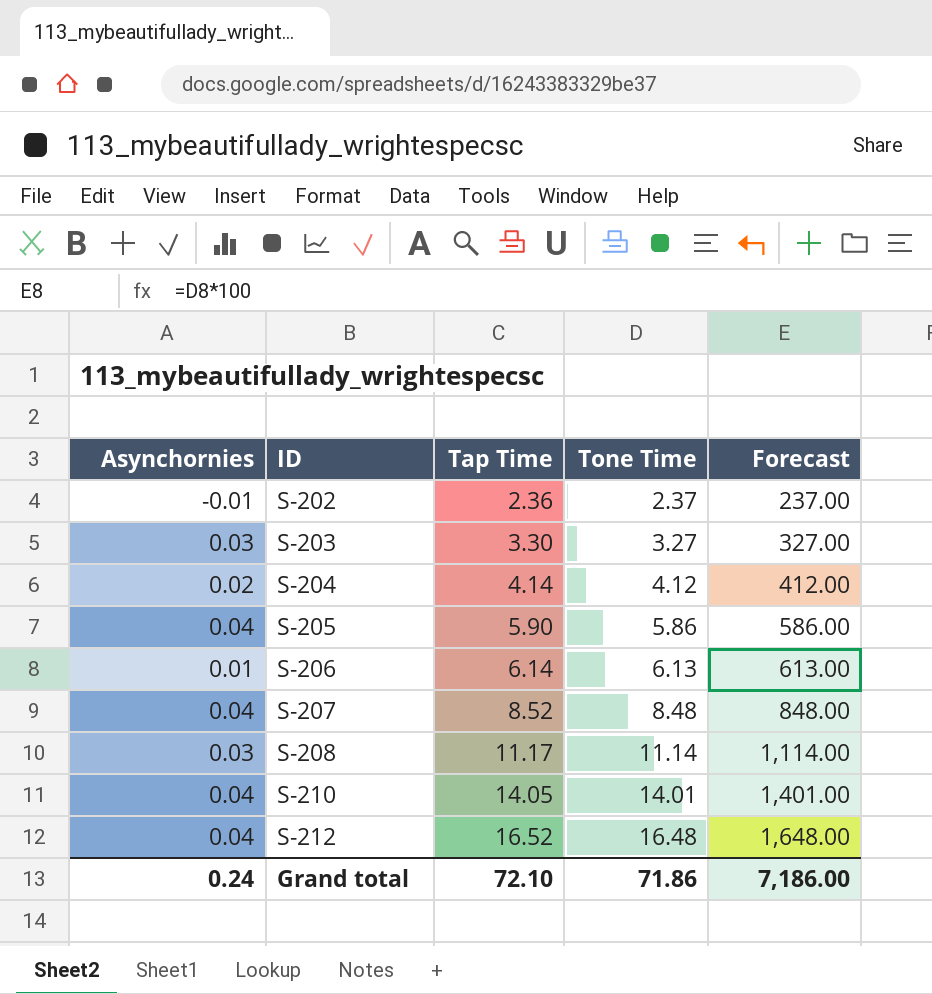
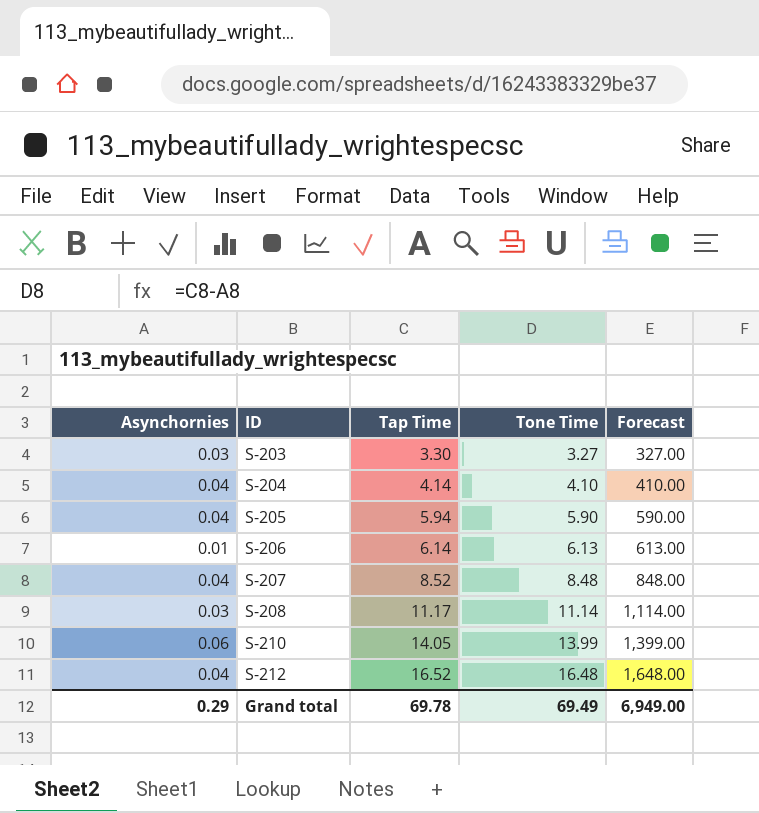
row S-202: -0.01 | 2.36 | 2.37 | 237.00 -> none
S-204 | Asynchornies: 0.02 -> 0.04
S-204 | Tone Time: 4.12 -> 4.10
S-204 | Forecast: 412.00 -> 410.00
S-205 | Tap Time: 5.90 -> 5.94
S-205 | Tone Time: 5.86 -> 5.90
S-205 | Forecast: 586.00 -> 590.00
S-210 | Asynchornies: 0.04 -> 0.06
S-210 | Tone Time: 14.01 -> 13.99
S-210 | Forecast: 1,401.00 -> 1,399.00
Grand total | Asynchornies: 0.24 -> 0.29
Grand total | Tap Time: 72.10 -> 69.78
Grand total | Tone Time: 71.86 -> 69.49
Grand total | Forecast: 7,186.00 -> 6,949.00

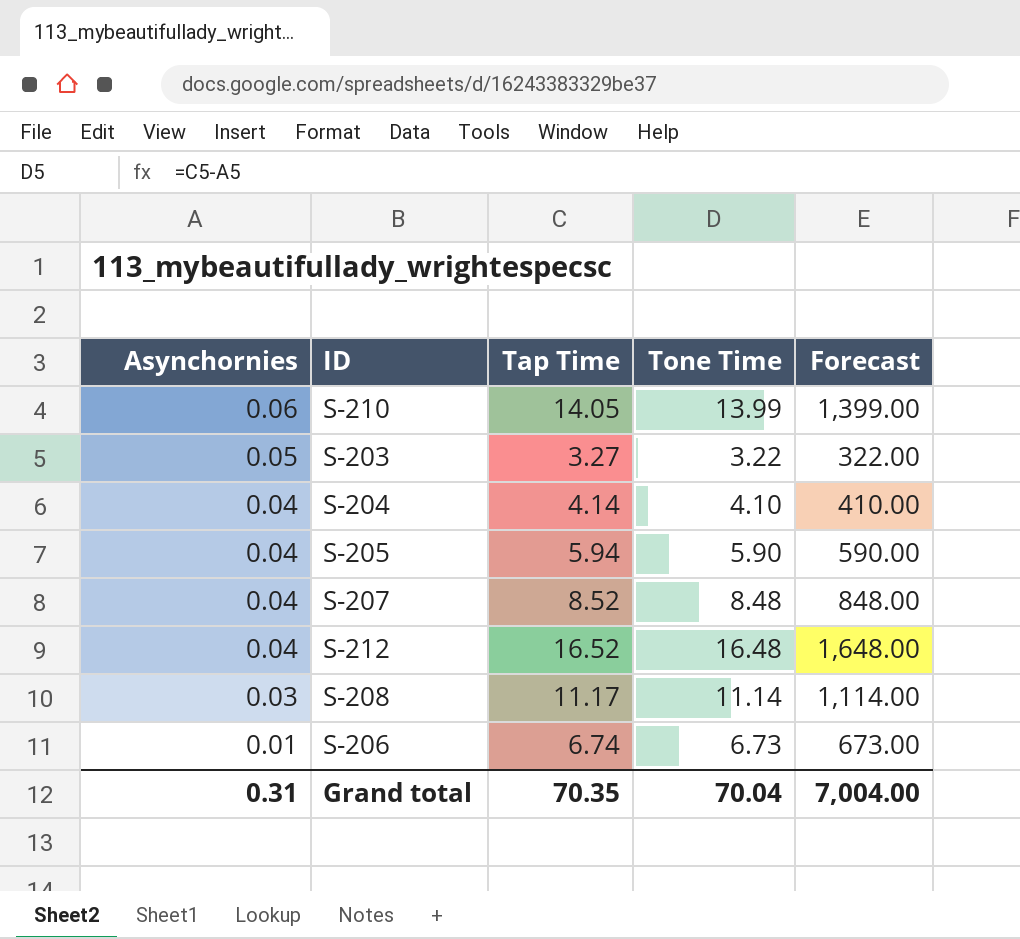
row order: ID ascending -> Asynchornies descending
S-203 | Asynchornies: 0.03 -> 0.05
S-203 | Tap Time: 3.30 -> 3.27
S-203 | Tone Time: 3.27 -> 3.22
S-203 | Forecast: 327.00 -> 322.00
S-206 | Tap Time: 6.14 -> 6.74
S-206 | Tone Time: 6.13 -> 6.73
S-206 | Forecast: 613.00 -> 673.00
Grand total | Asynchornies: 0.29 -> 0.31
Grand total | Tap Time: 69.78 -> 70.35
Grand total | Tone Time: 69.49 -> 70.04
Grand total | Forecast: 6,949.00 -> 7,004.00

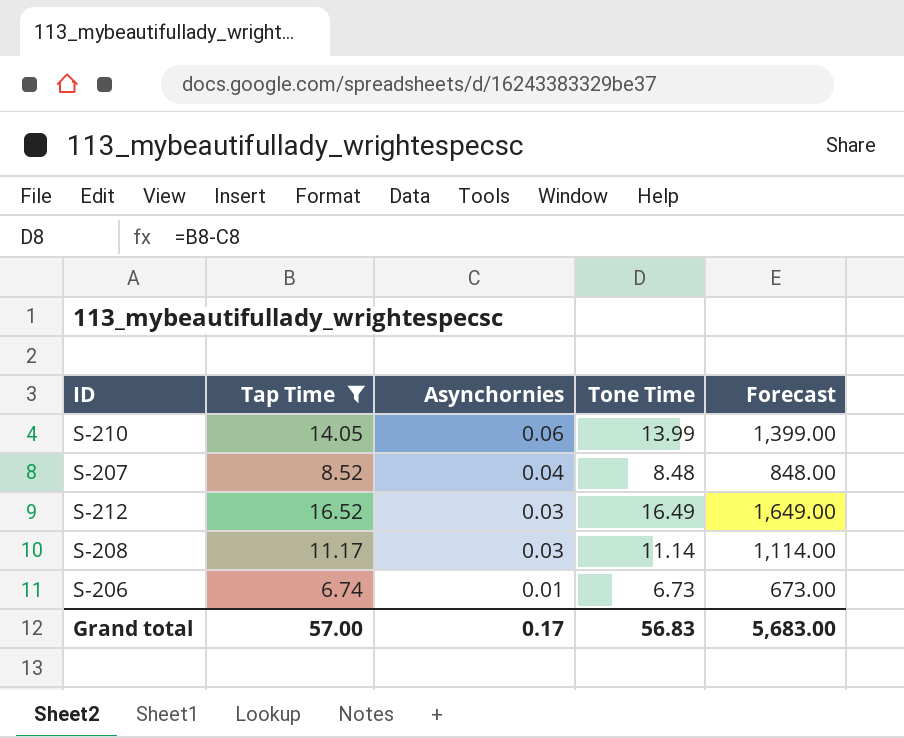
filter: none -> Tap Time >= 6.74
column Asynchornies | position: 1 -> 3
S-212 | Asynchornies: 0.04 -> 0.03
S-212 | Tone Time: 16.48 -> 16.49
S-212 | Forecast: 1,648.00 -> 1,649.00
Grand total | Tap Time: 70.35 -> 57.00
Grand total | Asynchornies: 0.31 -> 0.17
Grand total | Tone Time: 70.04 -> 56.83
Grand total | Forecast: 7,004.00 -> 5,683.00

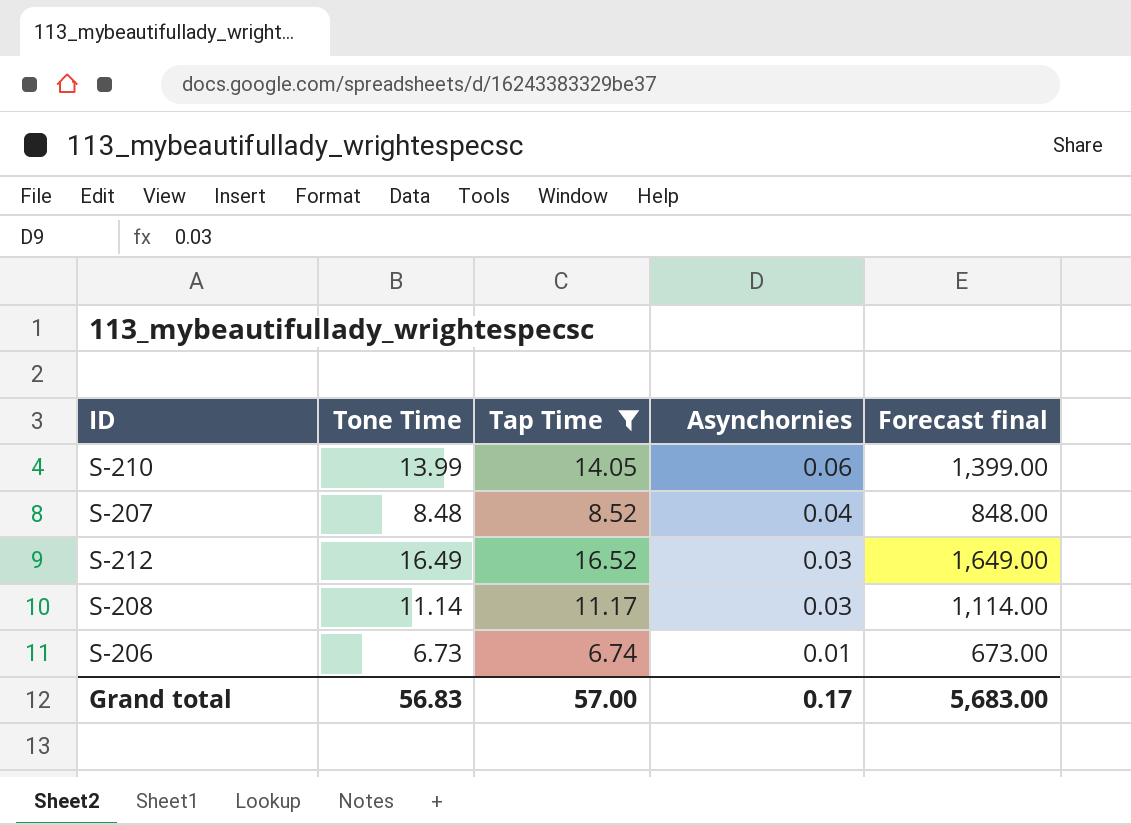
column Tone Time | position: 4 -> 2
column name: Forecast -> Forecast final

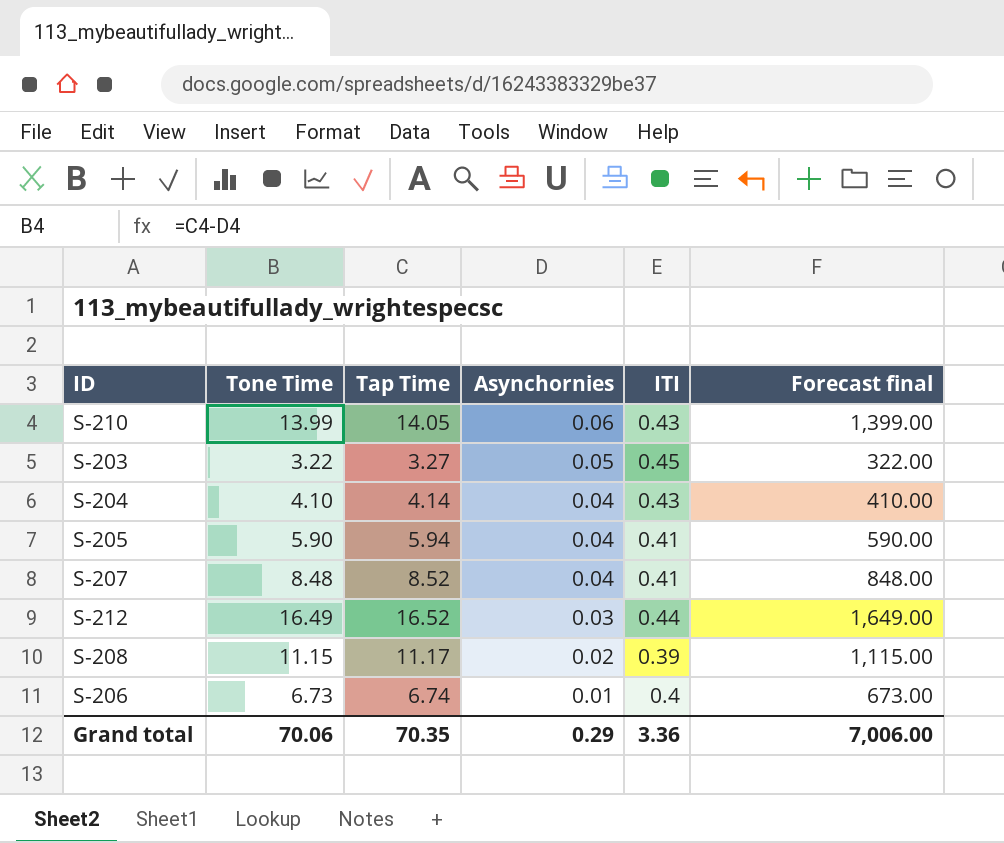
filter: Tap Time >= 6.74 -> none
column ITI | position: none -> 5
S-208 | Tone Time: 11.14 -> 11.15
S-208 | Asynchornies: 0.03 -> 0.02
S-208 | Forecast final: 1,114.00 -> 1,115.00
Grand total | Tone Time: 56.83 -> 70.06
Grand total | Tap Time: 57.00 -> 70.35
Grand total | Asynchornies: 0.17 -> 0.29
Grand total | Forecast final: 5,683.00 -> 7,006.00

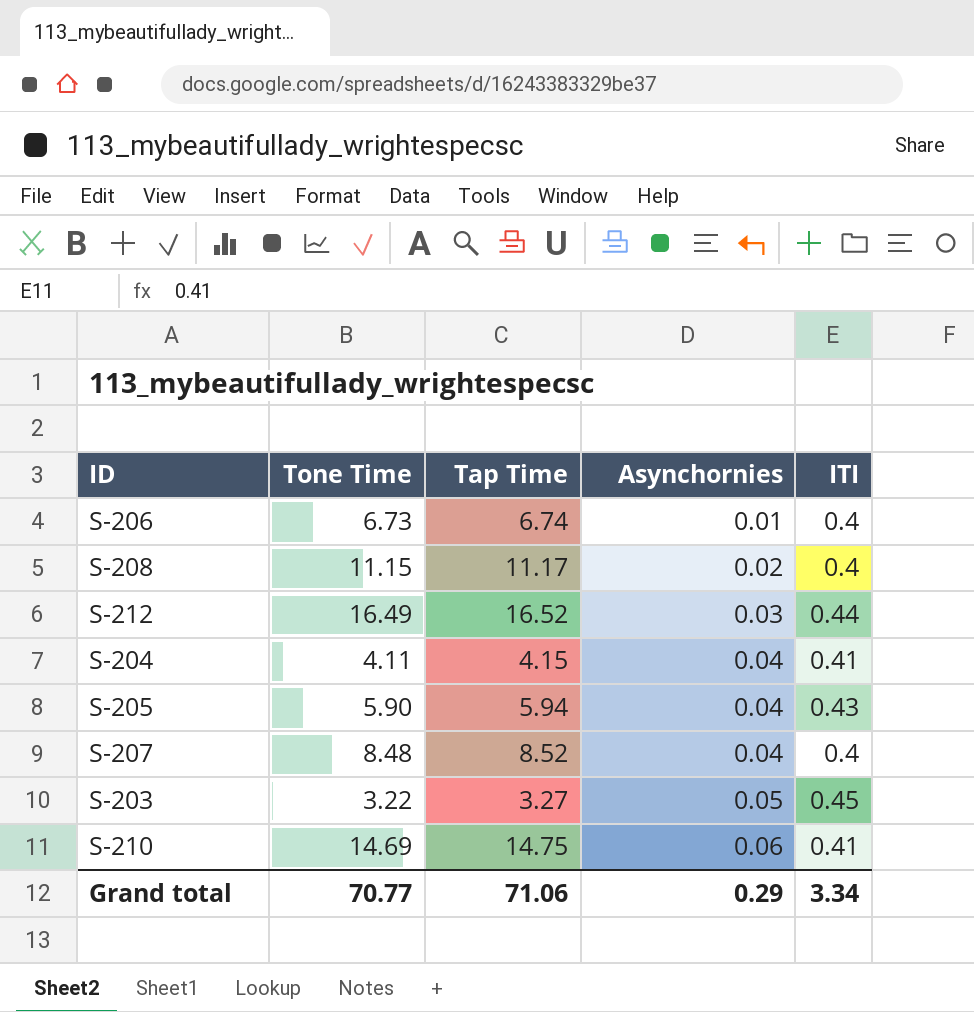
row order: Asynchornies descending -> Asynchornies ascending
column Forecast final | formula: [Tone Time] * 100 -> none
S-208 | ITI: 0.39 -> 0.4
S-204 | Tone Time: 4.10 -> 4.11
S-204 | Tap Time: 4.14 -> 4.15
S-204 | ITI: 0.43 -> 0.41
S-205 | ITI: 0.41 -> 0.43
S-207 | ITI: 0.41 -> 0.4
S-210 | Tone Time: 13.99 -> 14.69
S-210 | Tap Time: 14.05 -> 14.75
S-210 | ITI: 0.43 -> 0.41
Grand total | Tone Time: 70.06 -> 70.77
Grand total | Tap Time: 70.35 -> 71.06
Grand total | ITI: 3.36 -> 3.34

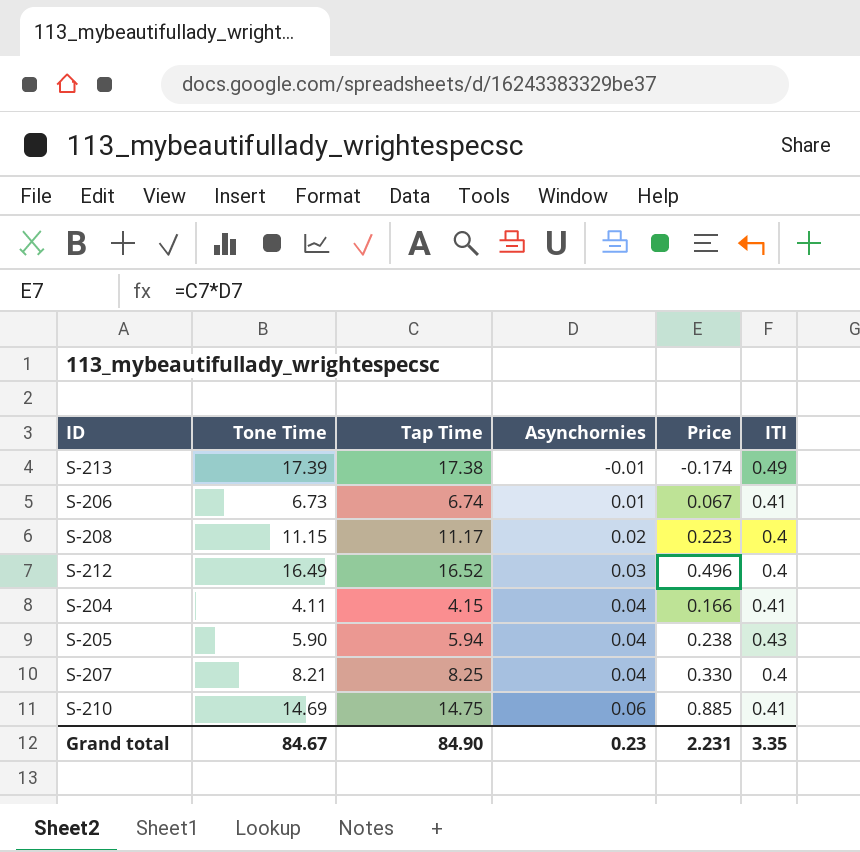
column Price | formula: none -> [Tap Time] * [Asynchornies]
row S-203: 3.22 | 3.27 | 0.05 | 0.45 -> none
row S-213: none -> 17.39 | 17.38 | -0.01 | -0.174 | 0.49
S-206 | ITI: 0.4 -> 0.41
S-212 | ITI: 0.44 -> 0.4
S-207 | Tone Time: 8.48 -> 8.21
S-207 | Tap Time: 8.52 -> 8.25
Grand total | Tone Time: 70.77 -> 84.67
Grand total | Tap Time: 71.06 -> 84.90
Grand total | Asynchornies: 0.29 -> 0.23
Grand total | ITI: 3.34 -> 3.35

